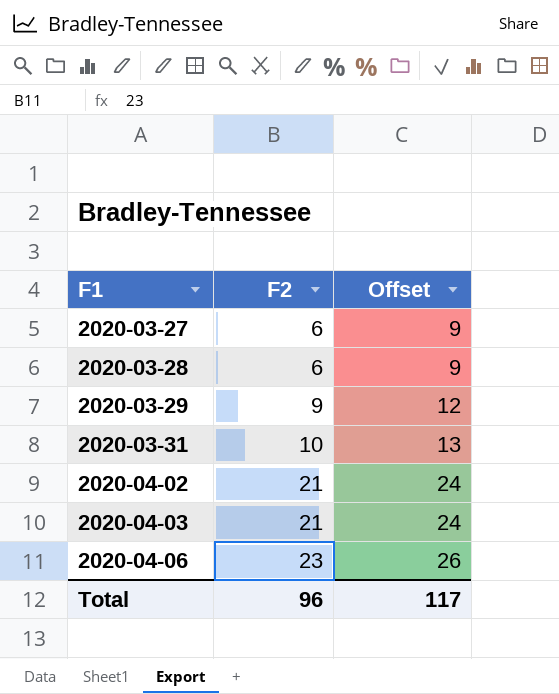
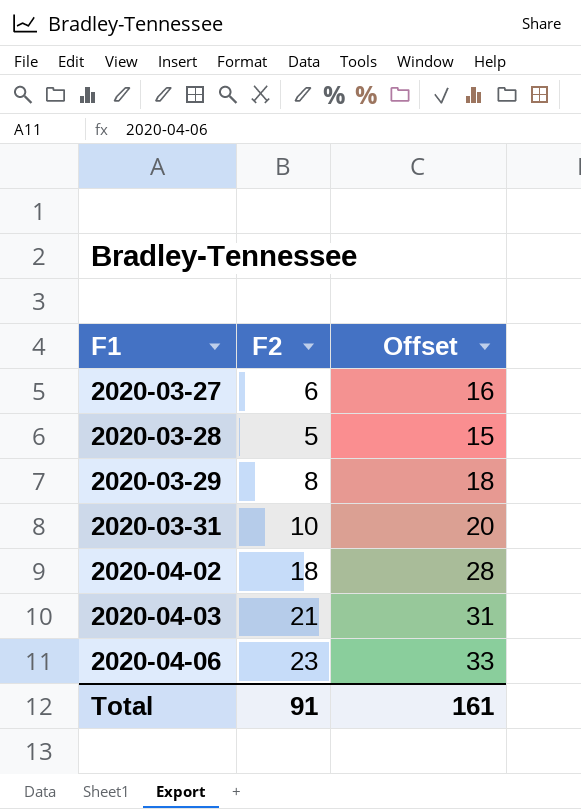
column Offset | formula: [F2] + 3 -> [F2] + 10
2020-03-28 | F2: 6 -> 5
2020-03-29 | F2: 9 -> 8
2020-04-02 | F2: 21 -> 18
Total | F2: 96 -> 91
Total | Offset: 117 -> 161

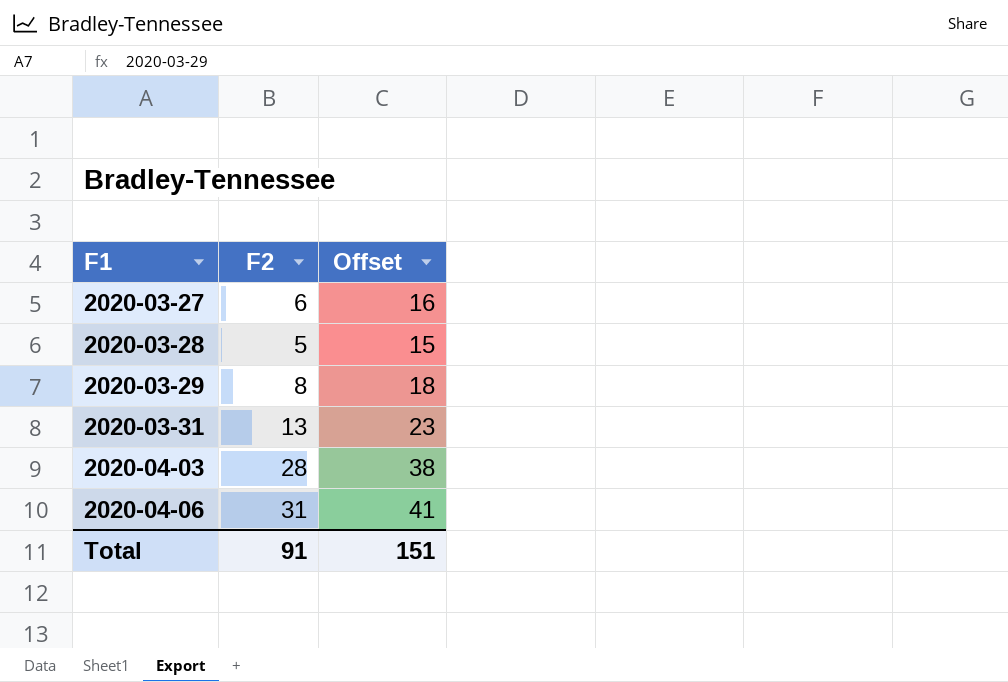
row 2020-04-02: 18 | 28 -> none
2020-03-31 | F2: 10 -> 13
2020-03-31 | Offset: 20 -> 23
2020-04-03 | F2: 21 -> 28
2020-04-03 | Offset: 31 -> 38
2020-04-06 | F2: 23 -> 31
2020-04-06 | Offset: 33 -> 41
Total | Offset: 161 -> 151

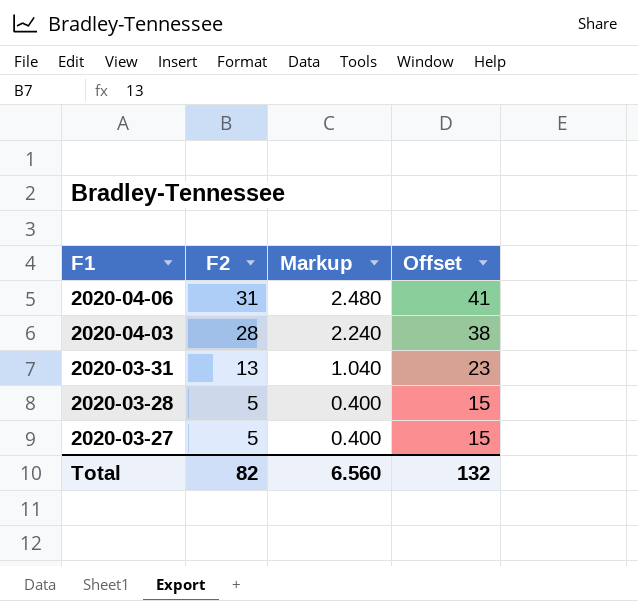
row order: F1 ascending -> F1 descending
column Markup | formula: none -> [F2] * 0.08
row 2020-03-29: 8 | 18 -> none
2020-03-27 | F2: 6 -> 5
2020-03-27 | Offset: 16 -> 15
Total | F2: 91 -> 82
Total | Offset: 151 -> 132

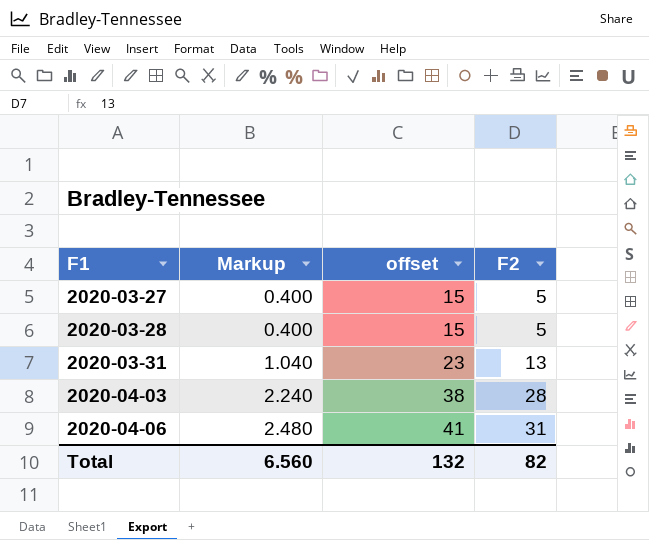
row order: F1 descending -> F1 ascending
column name: Offset -> offset
column F2 | position: 2 -> 4

